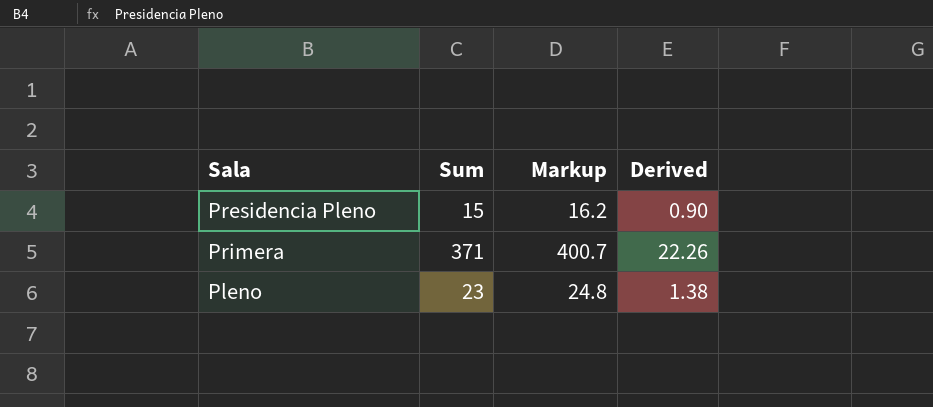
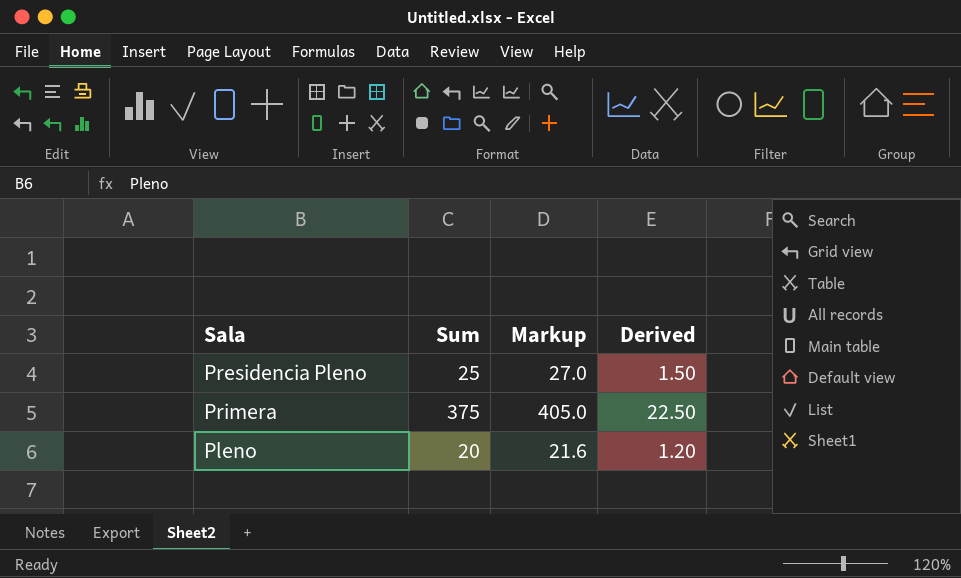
Presidencia Pleno | Sum: 15 -> 25
Presidencia Pleno | Markup: 16.2 -> 27.0
Presidencia Pleno | Derived: 0.90 -> 1.50
Primera | Sum: 371 -> 375
Primera | Markup: 400.7 -> 405.0
Primera | Derived: 22.26 -> 22.50
Pleno | Sum: 23 -> 20
Pleno | Markup: 24.8 -> 21.6
Pleno | Derived: 1.38 -> 1.20

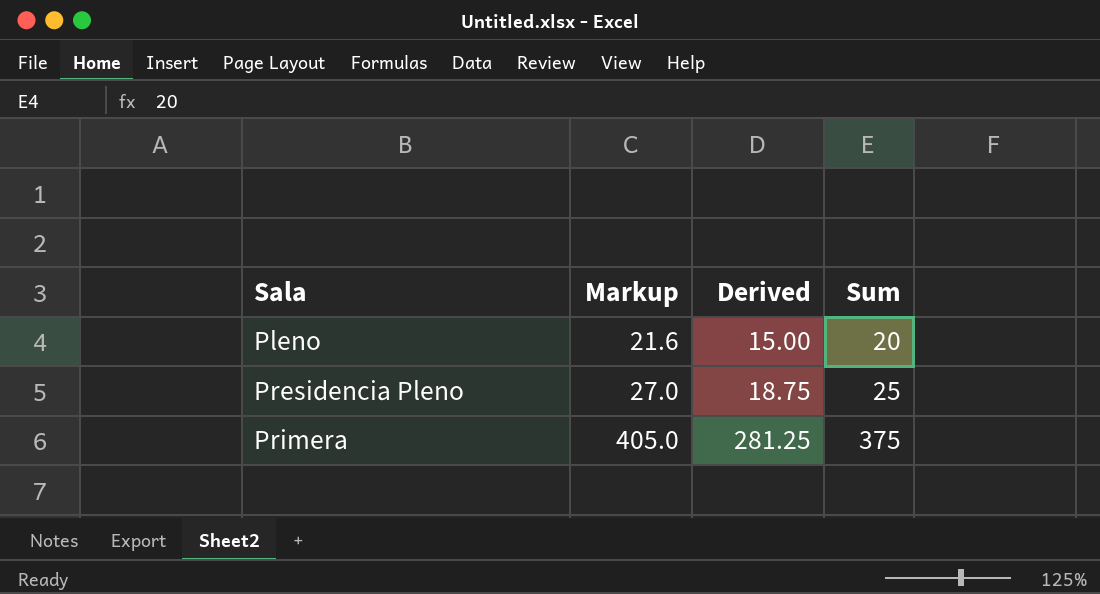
row order: none -> Sala ascending
column Derived | formula: [Sum] * 0.06 -> [Sum] * 0.75
column Sum | position: 2 -> 4

